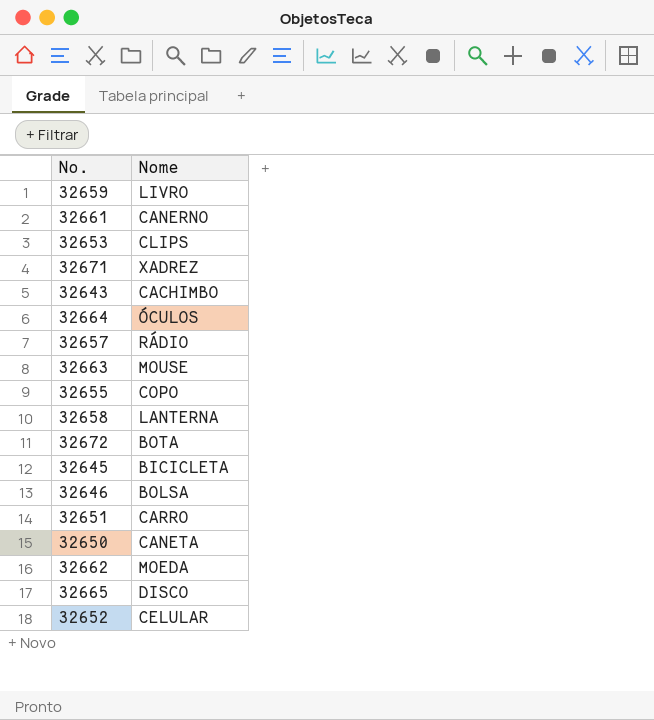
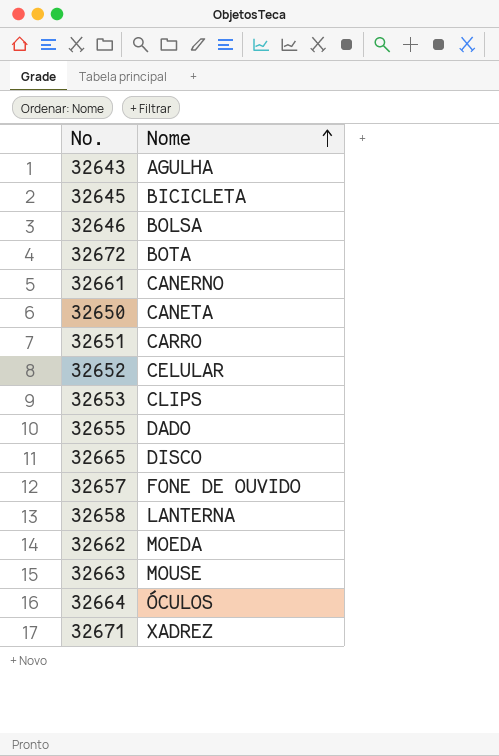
row order: none -> Nome ascending
row 32659: LIVRO -> none
32643 | Nome: CACHIMBO -> AGULHA
32655 | Nome: COPO -> DADO
32657 | Nome: RÁDIO -> FONE DE OUVIDO

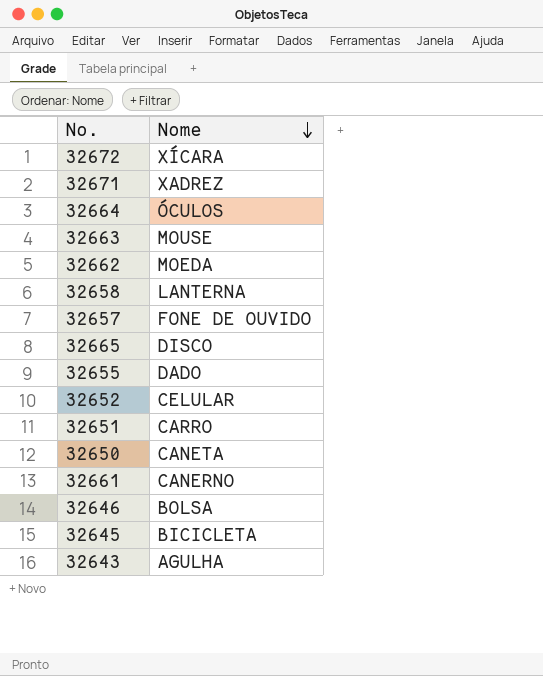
row order: Nome ascending -> Nome descending
row 32653: CLIPS -> none
32672 | Nome: BOTA -> XÍCARA

